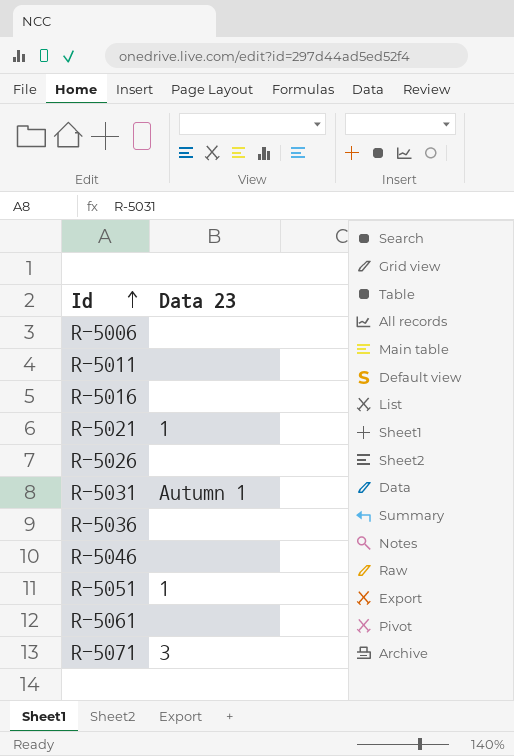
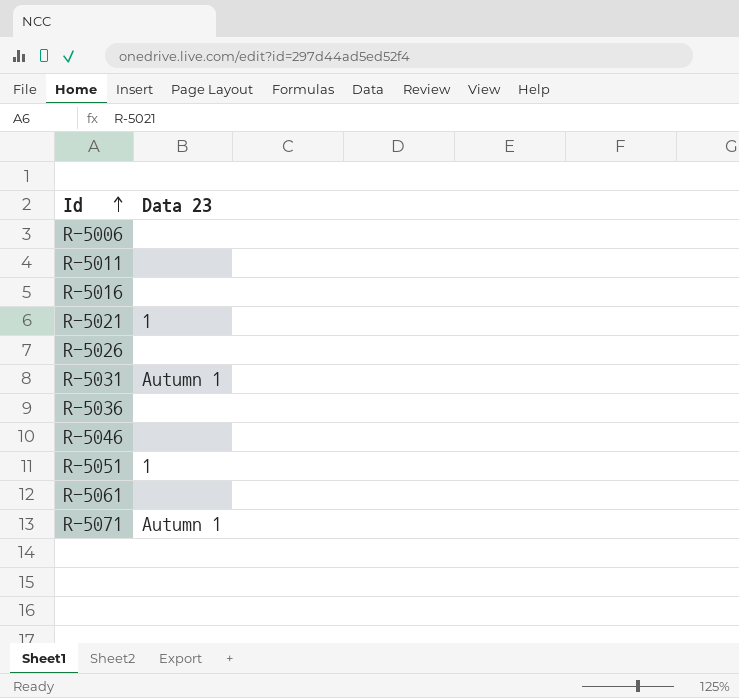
R-5071 | Data 23: 3 -> Autumn 1

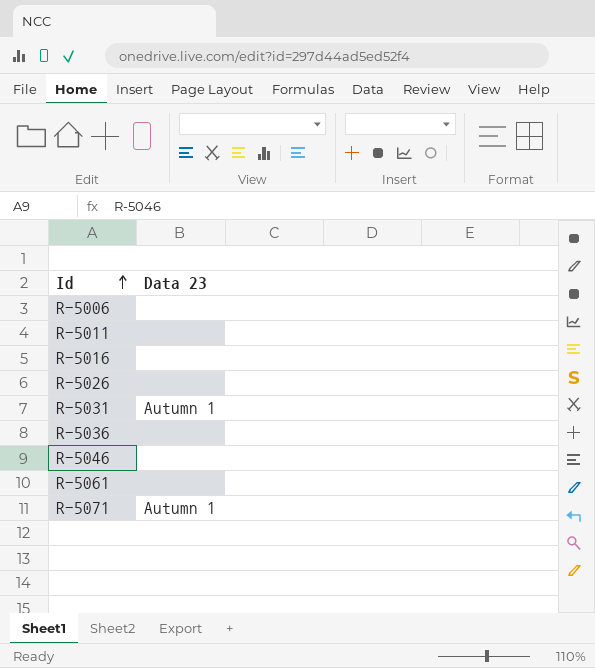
row R-5021: 1 -> none
row R-5051: 1 -> none

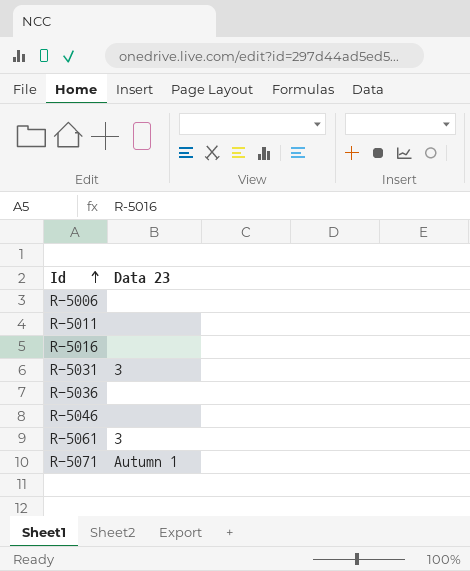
row R-5026: none -> none
R-5031 | Data 23: Autumn 1 -> 3
R-5061 | Data 23: none -> 3

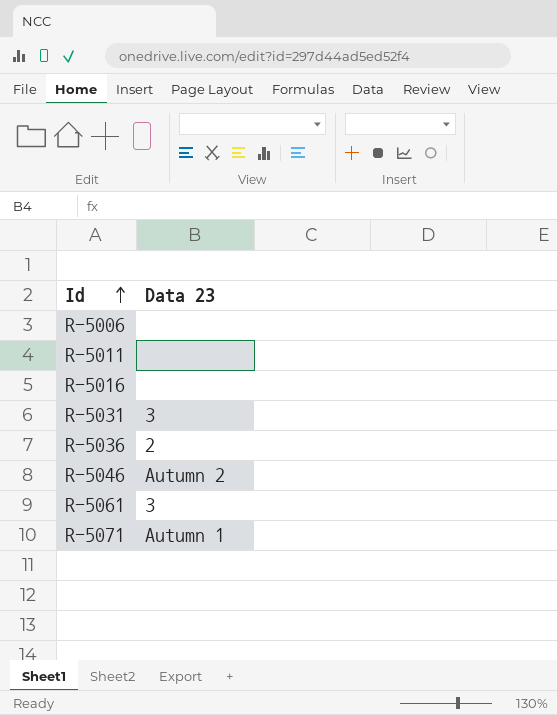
R-5036 | Data 23: none -> 2
R-5046 | Data 23: none -> Autumn 2

